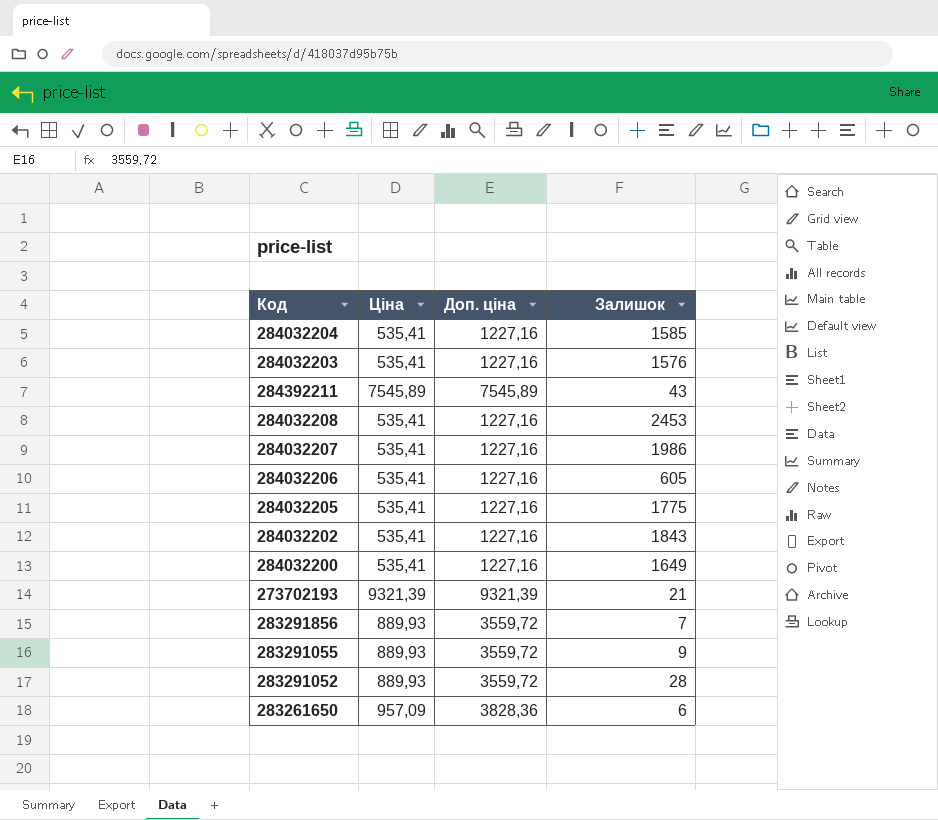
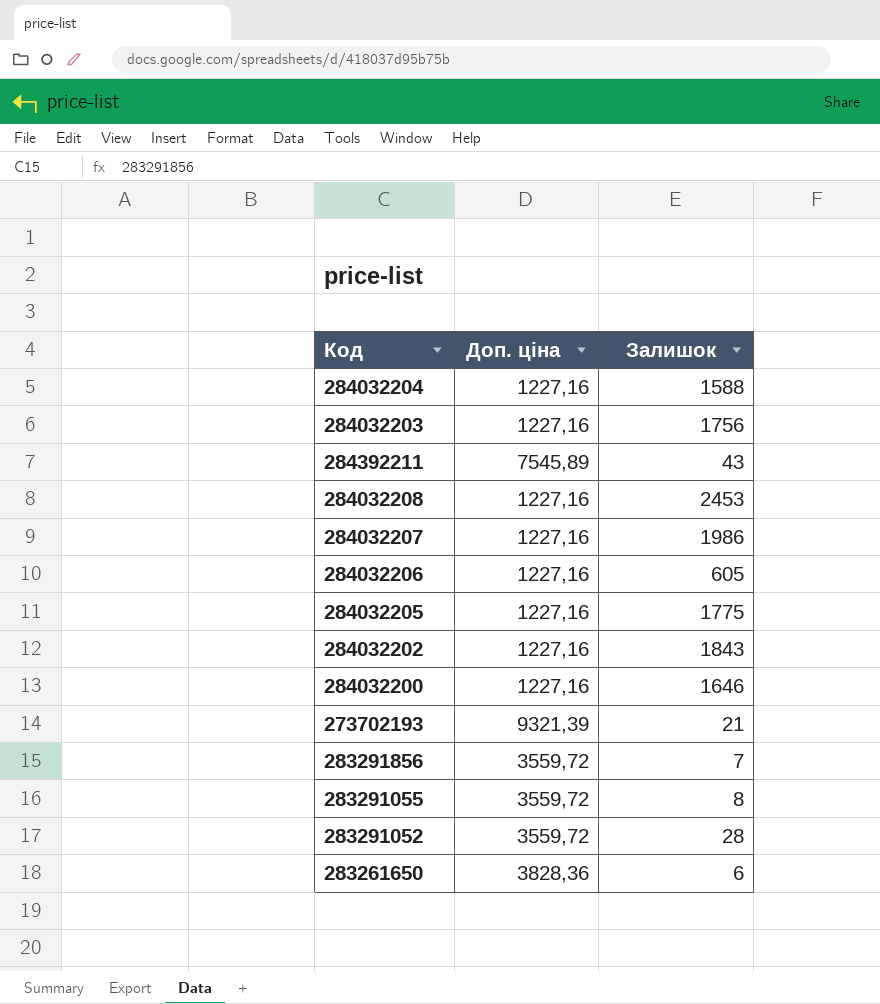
column Ціна | position: 2 -> none
284032204 | Залишок: 1585 -> 1588
284032203 | Залишок: 1576 -> 1756
284032200 | Залишок: 1649 -> 1646
283291055 | Залишок: 9 -> 8

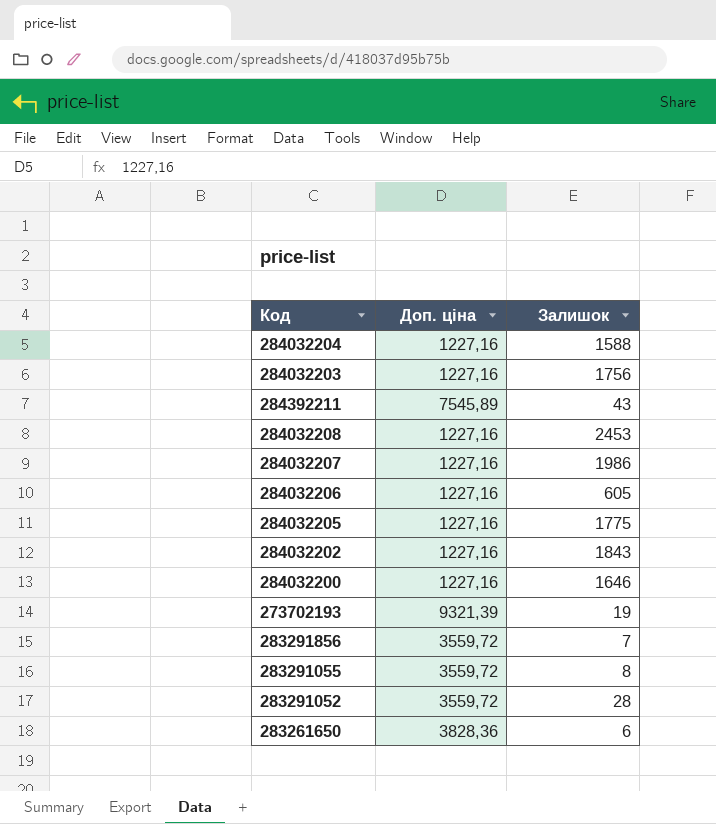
273702193 | Залишок: 21 -> 19

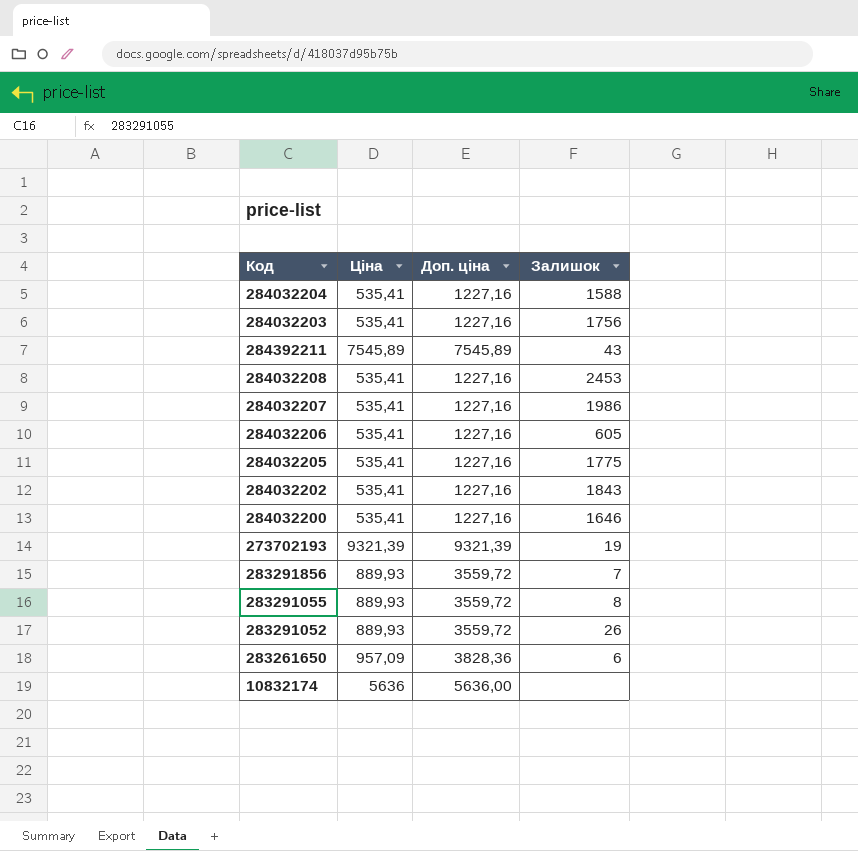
column Ціна | position: none -> 2
283291052 | Залишок: 28 -> 26
row 10832174: none -> 5636 | 5636,00 | none

